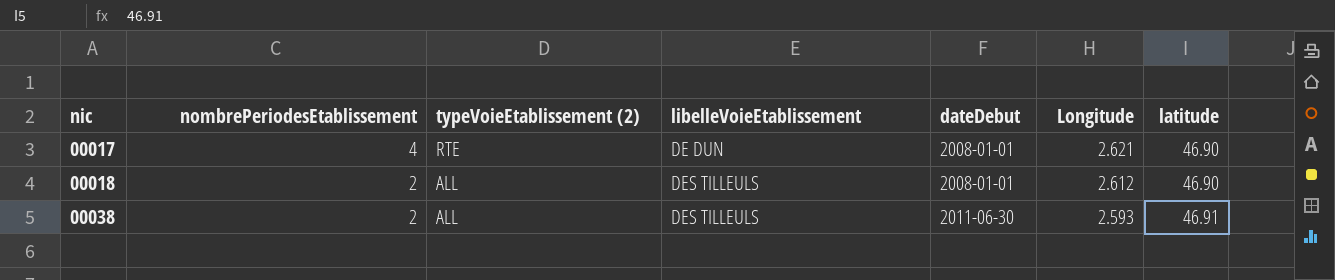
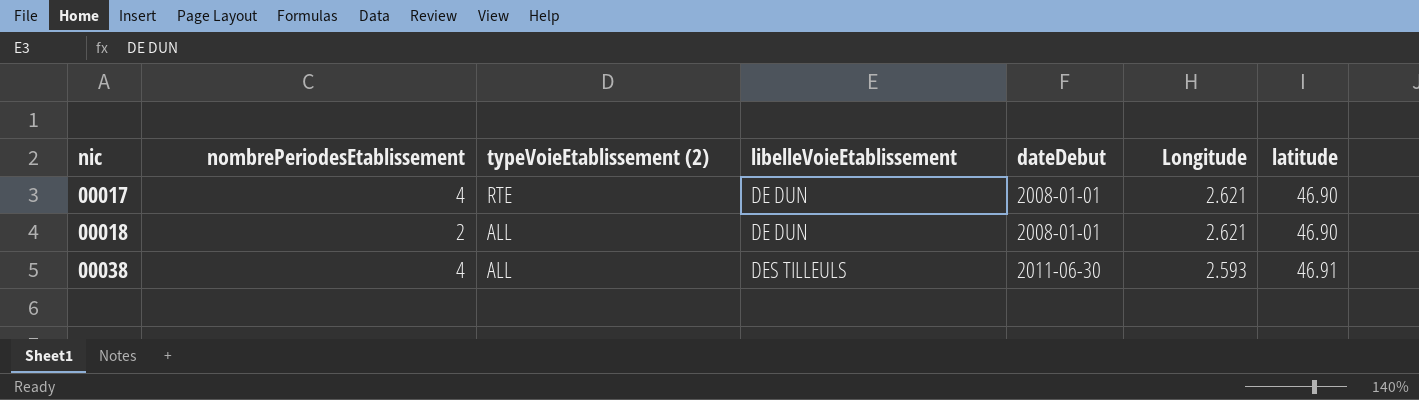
00018 | libelleVoieEtablissement: DES TILLEULS -> DE DUN
00018 | Longitude: 2.612 -> 2.621
00038 | nombrePeriodesEtablissement: 2 -> 4

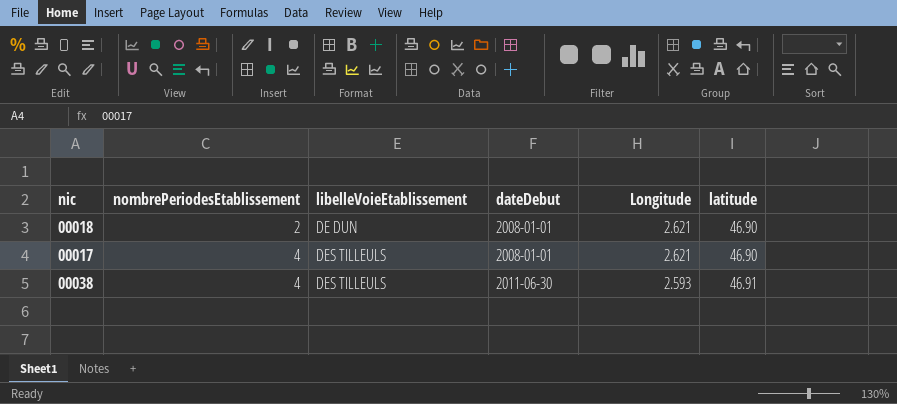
row order: nic ascending -> nombrePeriodesEtablissement ascending
column typeVoieEtablissement (2) | position: 3 -> none
00017 | libelleVoieEtablissement: DE DUN -> DES TILLEULS

